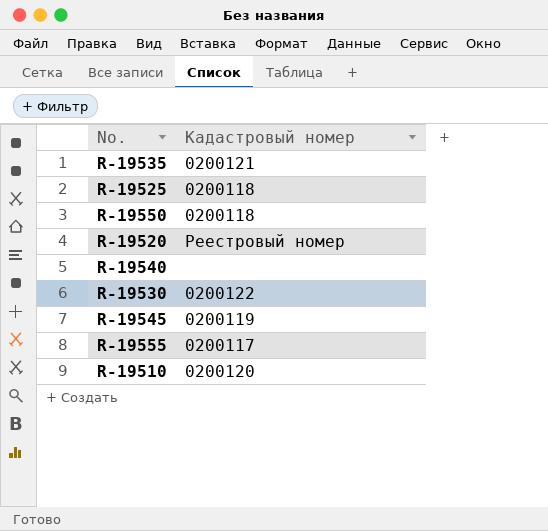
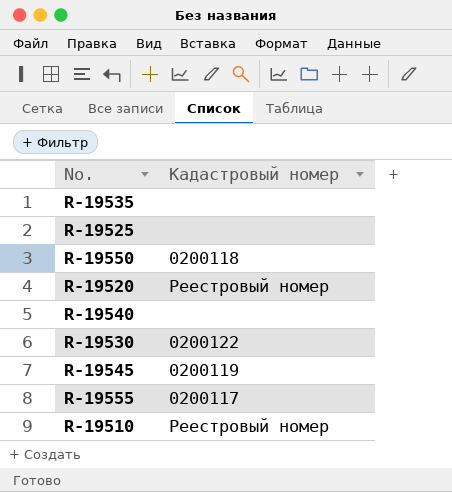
R-19535 | Кадастровый номер: 0200121 -> none
R-19525 | Кадастровый номер: 0200118 -> none
R-19510 | Кадастровый номер: 0200120 -> Реестровый номер

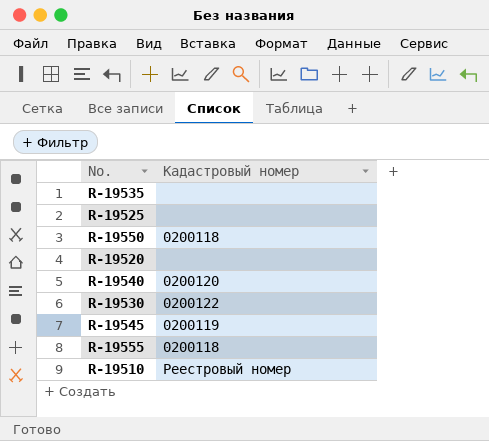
R-19520 | Кадастровый номер: Реестровый номер -> none
R-19540 | Кадастровый номер: none -> 0200120
R-19555 | Кадастровый номер: 0200117 -> 0200118

